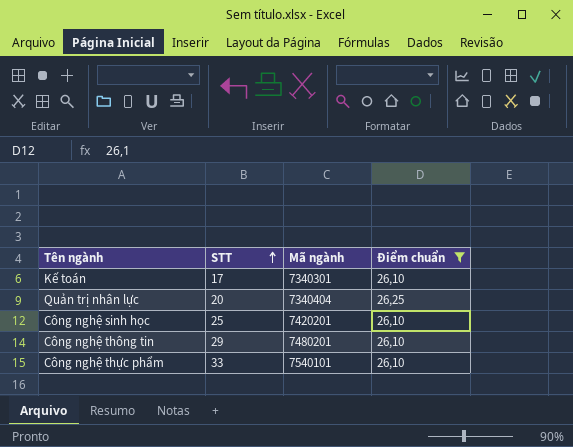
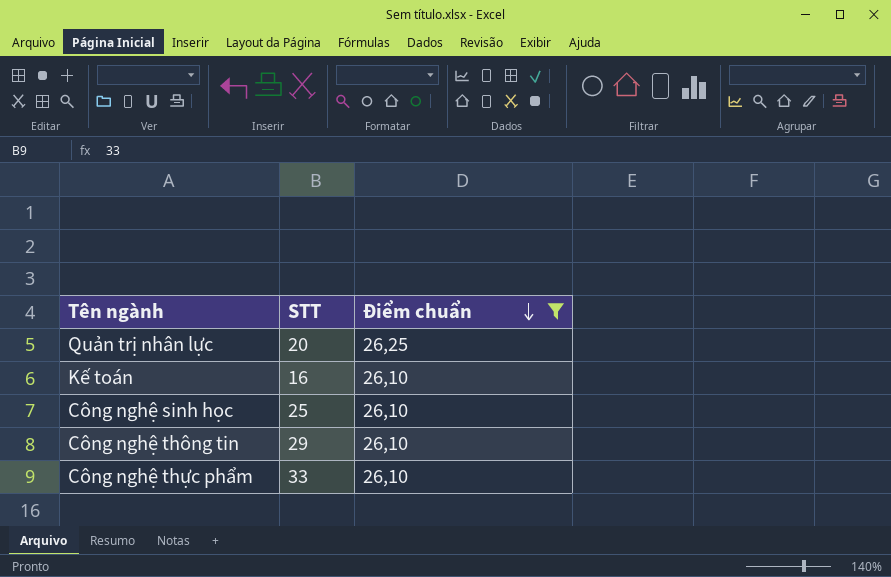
row order: STT ascending -> Điểm chuẩn descending
column Mã ngành | position: 3 -> none
Kế toán | STT: 17 -> 16

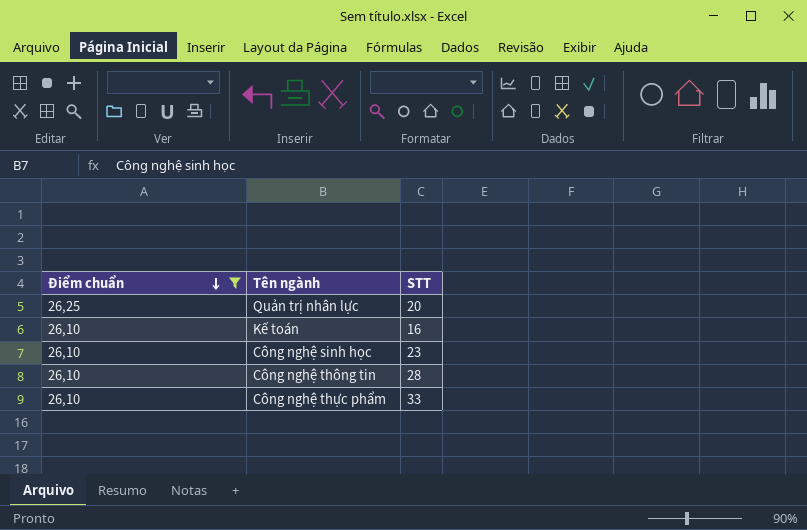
column Điểm chuẩn | position: 3 -> 1
Công nghệ sinh học | STT: 25 -> 23
Công nghệ thông tin | STT: 29 -> 28

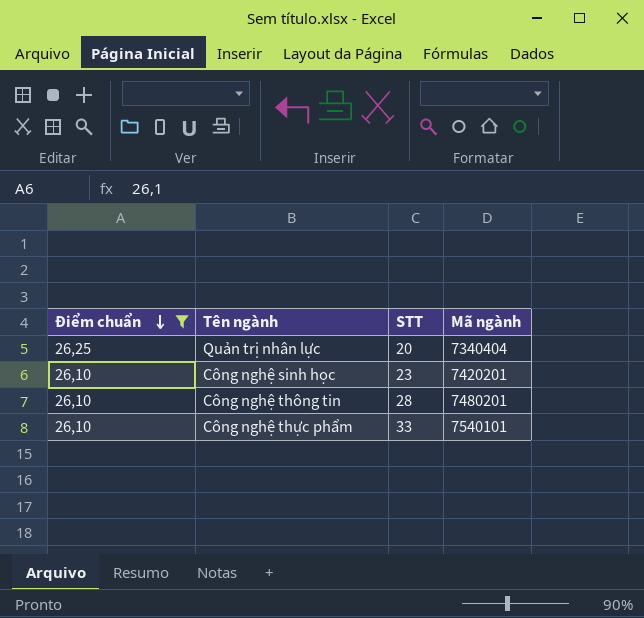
column Mã ngành | position: none -> 4
row Kế toán: 26,10 | 16 -> none

